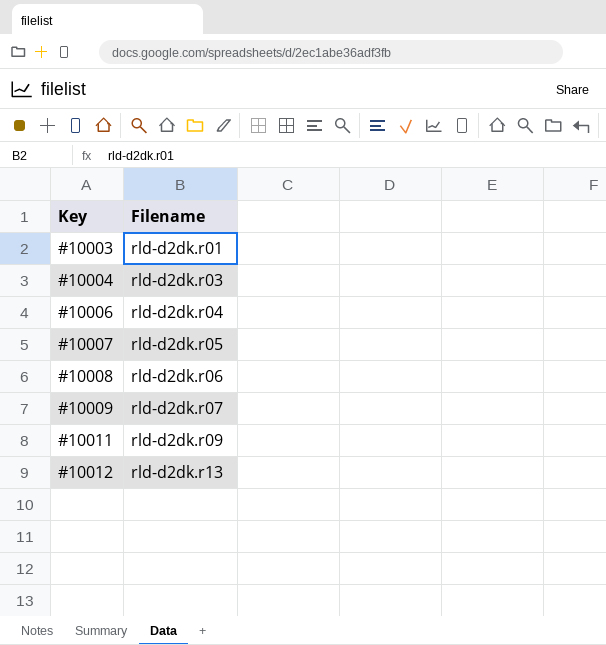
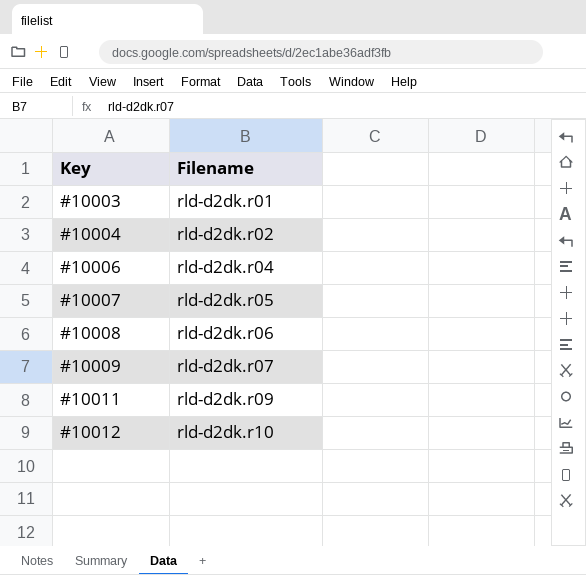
#10004 | Filename: rld-d2dk.r03 -> rld-d2dk.r02
#10012 | Filename: rld-d2dk.r13 -> rld-d2dk.r10

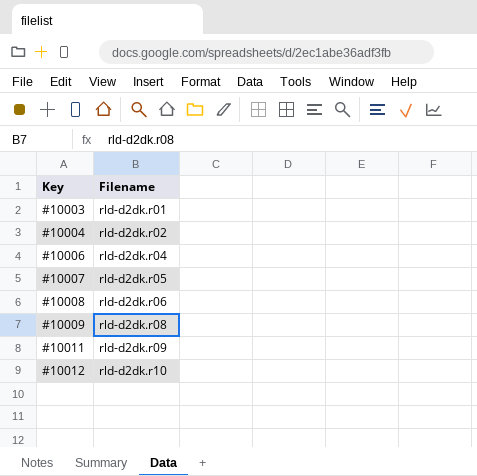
#10009 | Filename: rld-d2dk.r07 -> rld-d2dk.r08

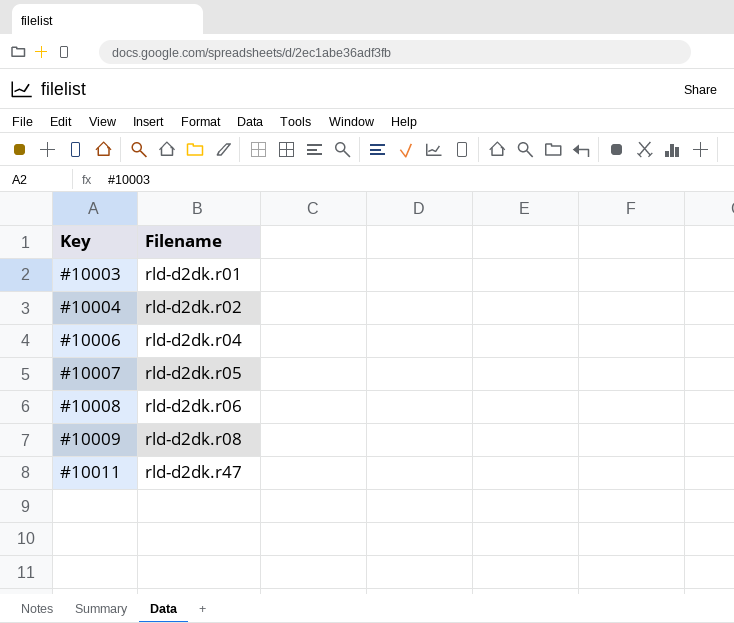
row #10012: rld-d2dk.r10 -> none
#10011 | Filename: rld-d2dk.r09 -> rld-d2dk.r47

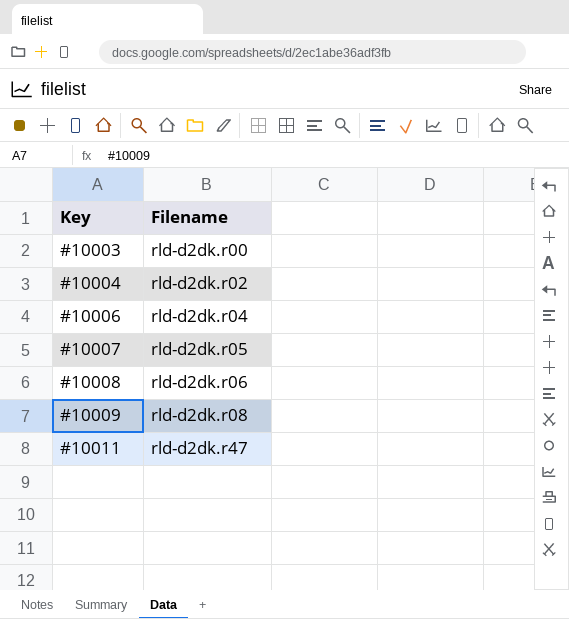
#10003 | Filename: rld-d2dk.r01 -> rld-d2dk.r00

